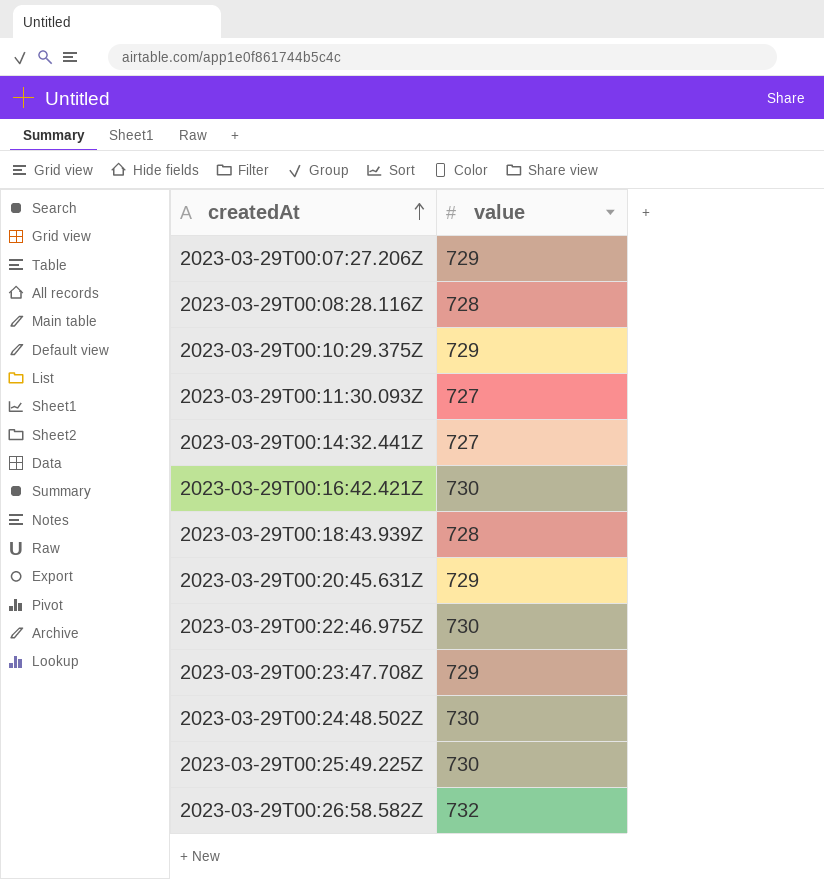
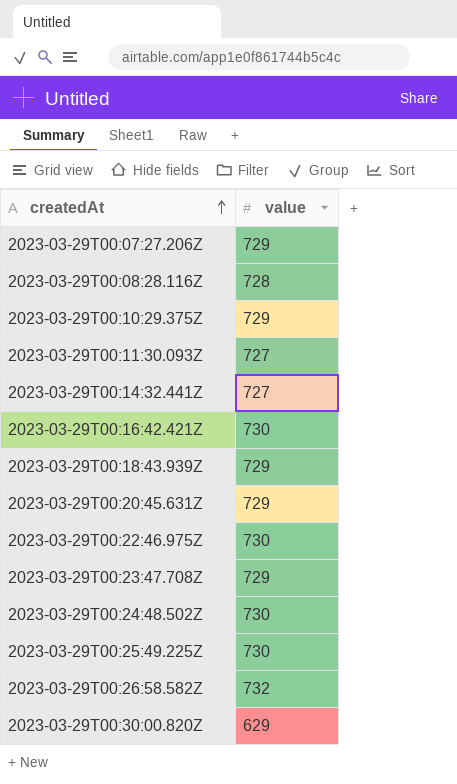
2023-03-29T00:18:43.939Z | value: 728 -> 729
row 2023-03-29T00:30:00.820Z: none -> 629

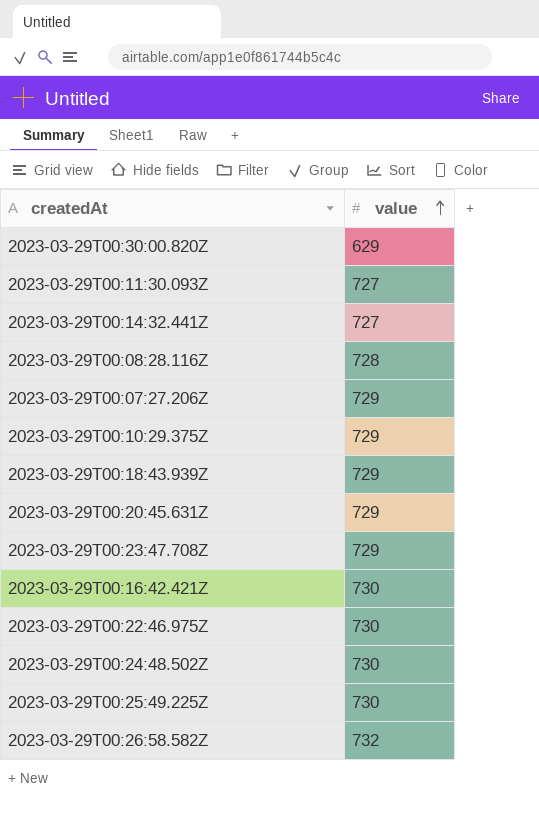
row order: createdAt ascending -> value ascending

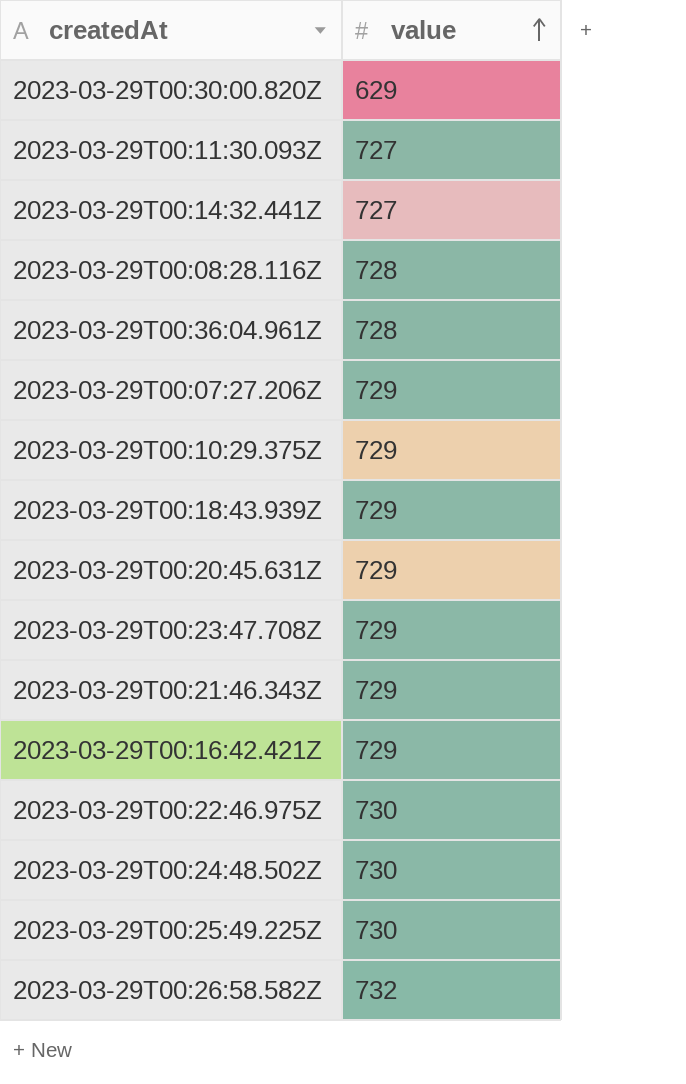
row 2023-03-29T00:36:04.961Z: none -> 728
row 2023-03-29T00:21:46.343Z: none -> 729
2023-03-29T00:16:42.421Z | value: 730 -> 729

